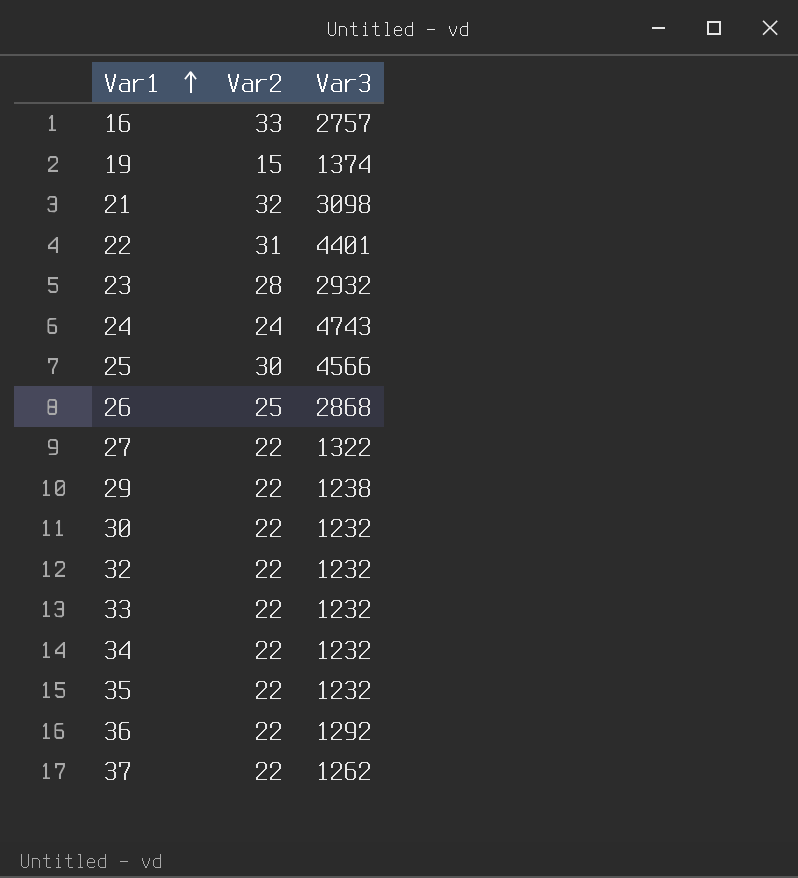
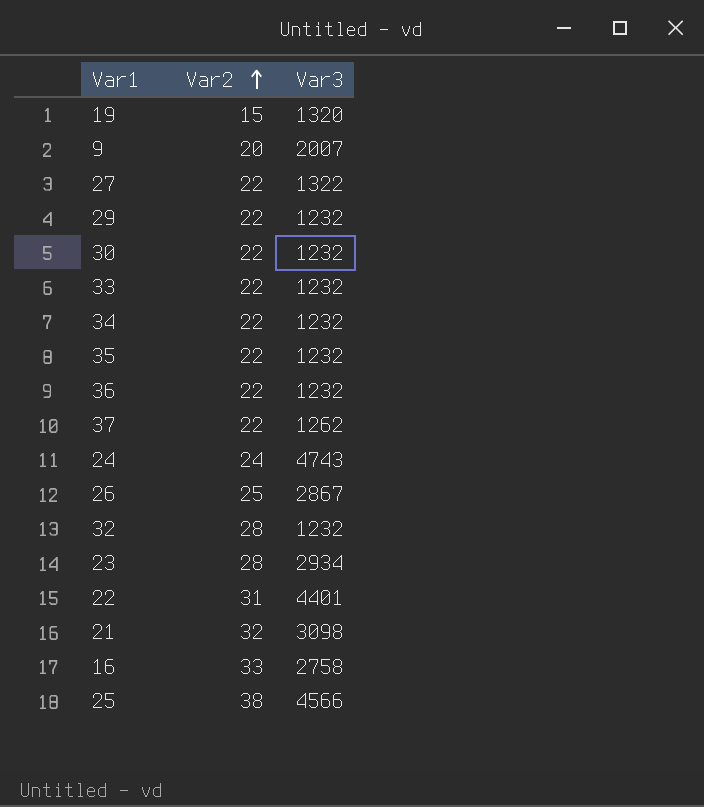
row order: Var1 ascending -> Var2 ascending
19 | Var3: 1374 -> 1320
row 9: none -> 20 | 2007
29 | Var3: 1238 -> 1232
36 | Var3: 1292 -> 1232
26 | Var3: 2868 -> 2867
32 | Var2: 22 -> 28
23 | Var3: 2932 -> 2934
16 | Var3: 2757 -> 2758
25 | Var2: 30 -> 38

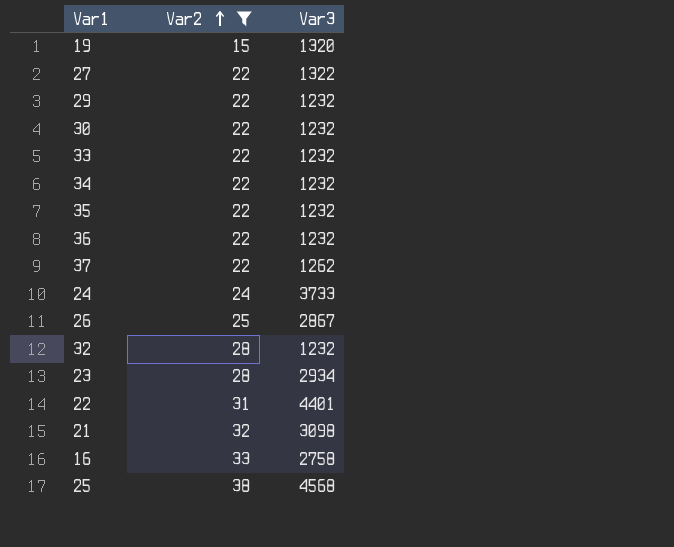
filter: none -> Var2 != 20
24 | Var3: 4743 -> 3733
25 | Var3: 4566 -> 4568

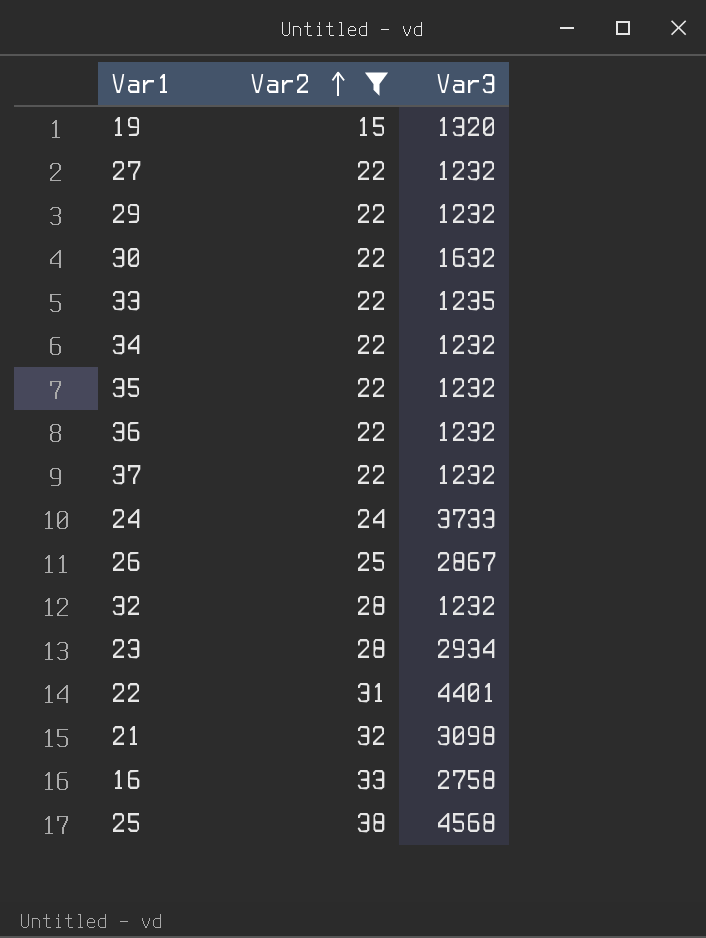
27 | Var3: 1322 -> 1232
30 | Var3: 1232 -> 1632
33 | Var3: 1232 -> 1235
37 | Var3: 1262 -> 1232

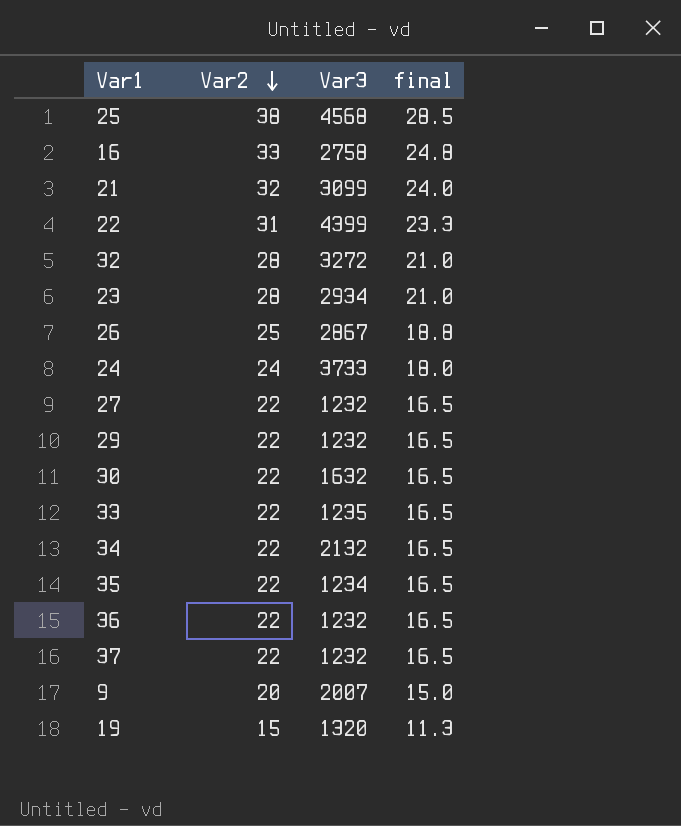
filter: Var2 != 20 -> none
row order: Var2 ascending -> Var2 descending
column final | formula: none -> [Var2] * 0.75
21 | Var3: 3098 -> 3099
22 | Var3: 4401 -> 4399
32 | Var3: 1232 -> 3272
34 | Var3: 1232 -> 2132
35 | Var3: 1232 -> 1234

